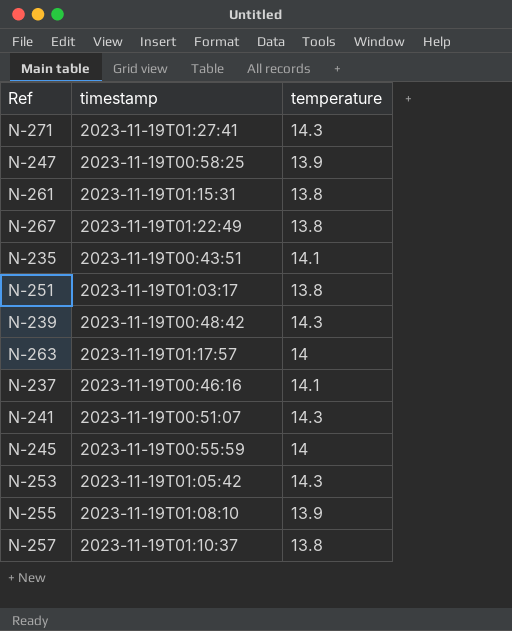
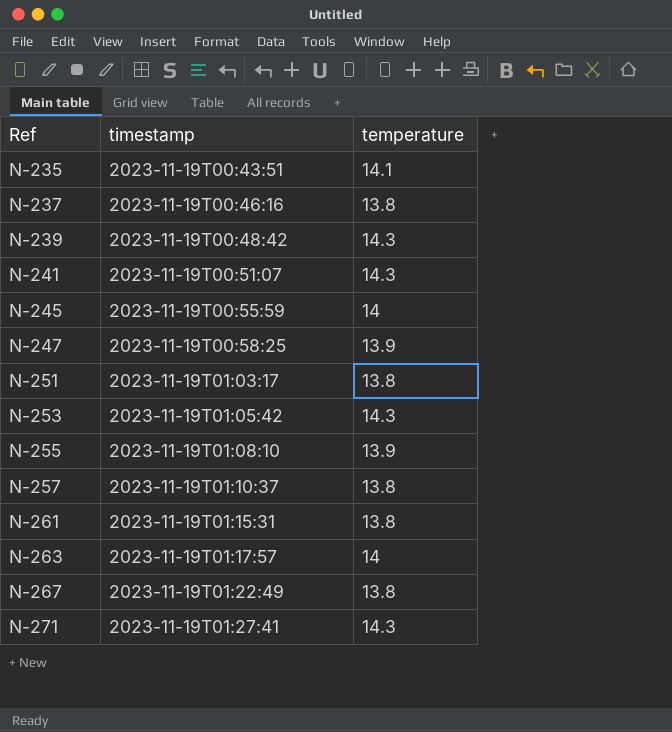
row order: none -> Ref ascending
N-237 | temperature: 14.1 -> 13.8

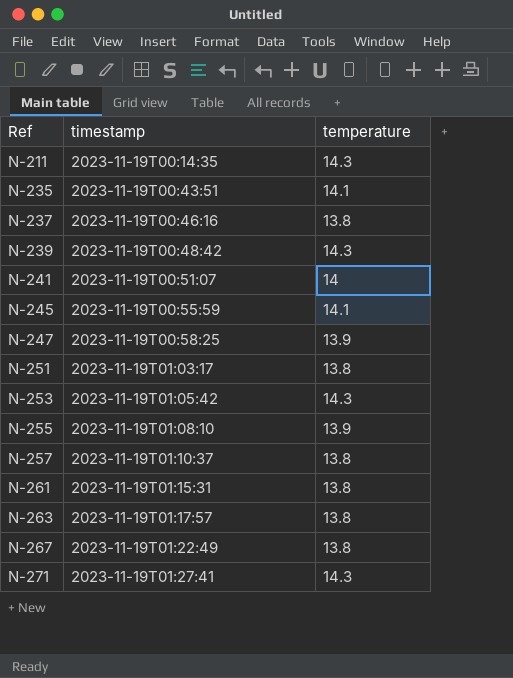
row N-211: none -> 2023-11-19T00:14:35 | 14.3
N-241 | temperature: 14.3 -> 14
N-245 | temperature: 14 -> 14.1
N-263 | temperature: 14 -> 13.8

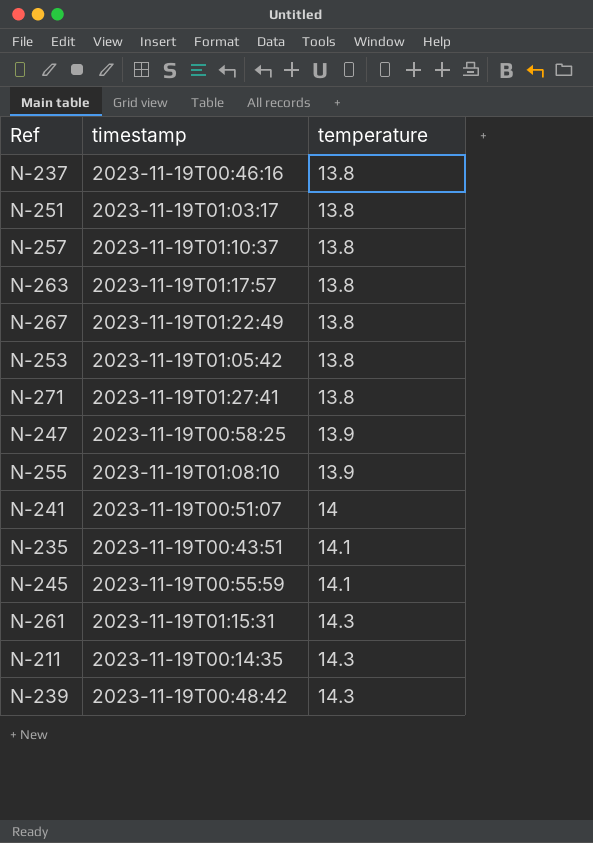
row order: Ref ascending -> temperature ascending
N-253 | temperature: 14.3 -> 13.8
N-271 | temperature: 14.3 -> 13.8
N-261 | temperature: 13.8 -> 14.3

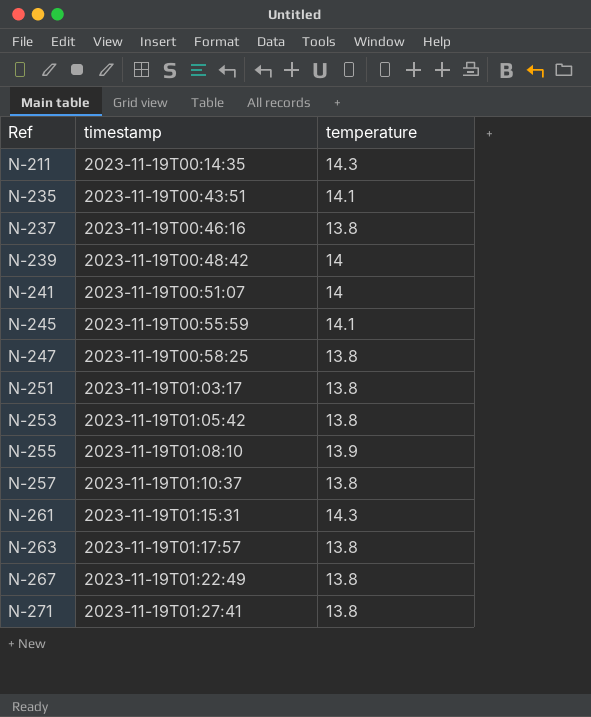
row order: temperature ascending -> Ref ascending
N-239 | temperature: 14.3 -> 14
N-247 | temperature: 13.9 -> 13.8

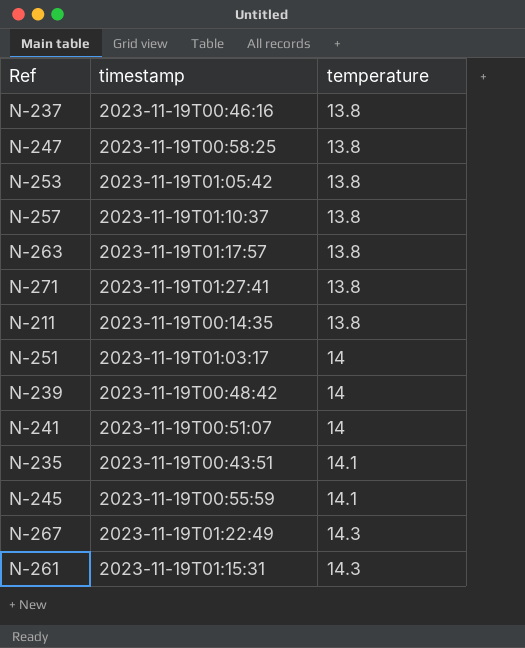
row order: Ref ascending -> temperature ascending
row N-255: 2023-11-19T01:08:10 | 13.9 -> none
N-211 | temperature: 14.3 -> 13.8
N-251 | temperature: 13.8 -> 14
N-267 | temperature: 13.8 -> 14.3

